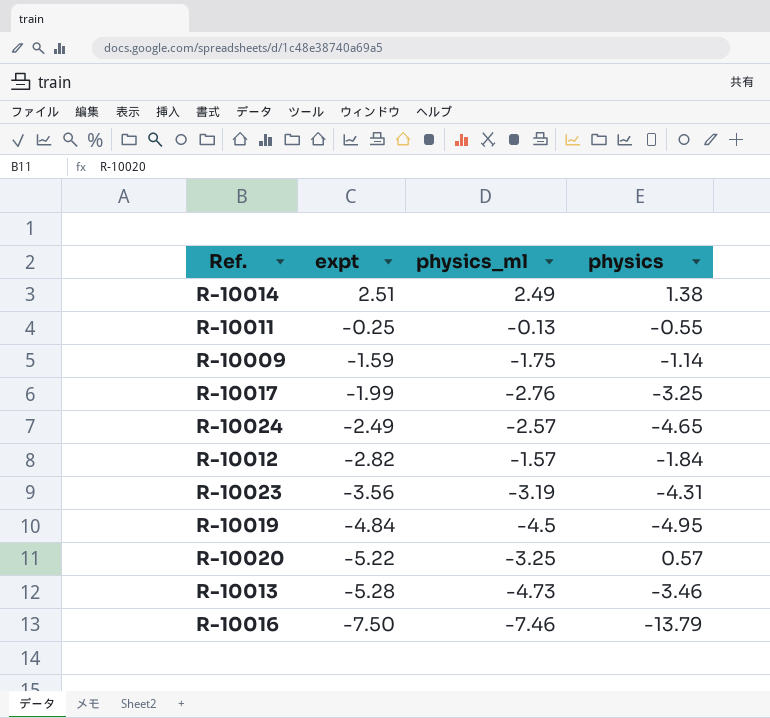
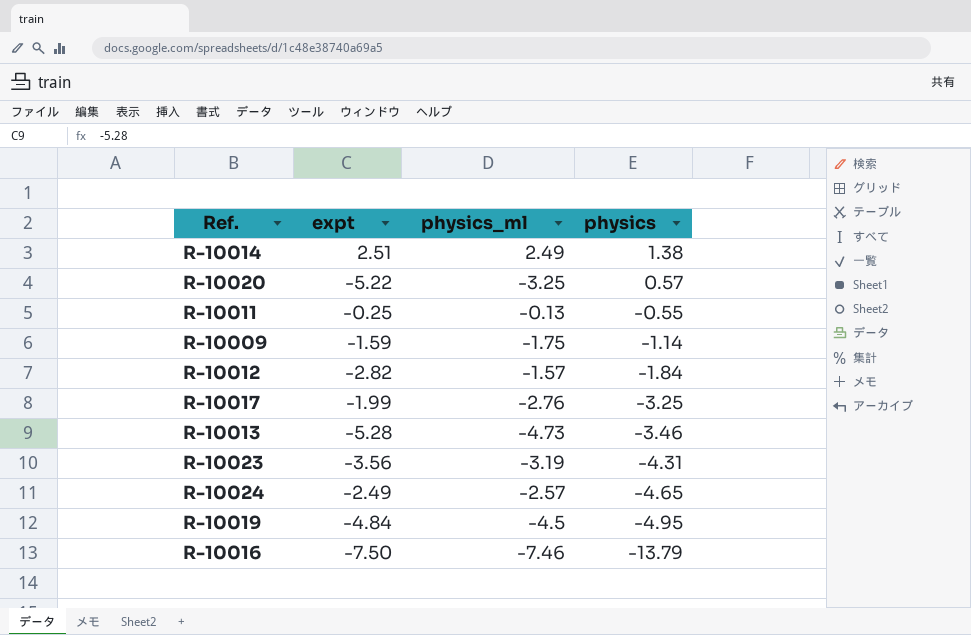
row order: expt descending -> physics descending

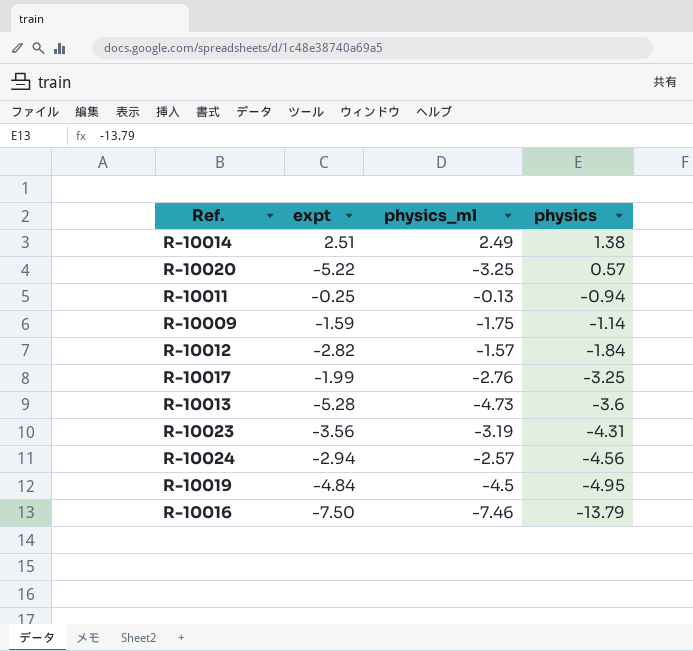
R-10011 | physics: -0.55 -> -0.94
R-10013 | physics: -3.46 -> -3.6
R-10024 | expt: -2.49 -> -2.94
R-10024 | physics: -4.65 -> -4.56

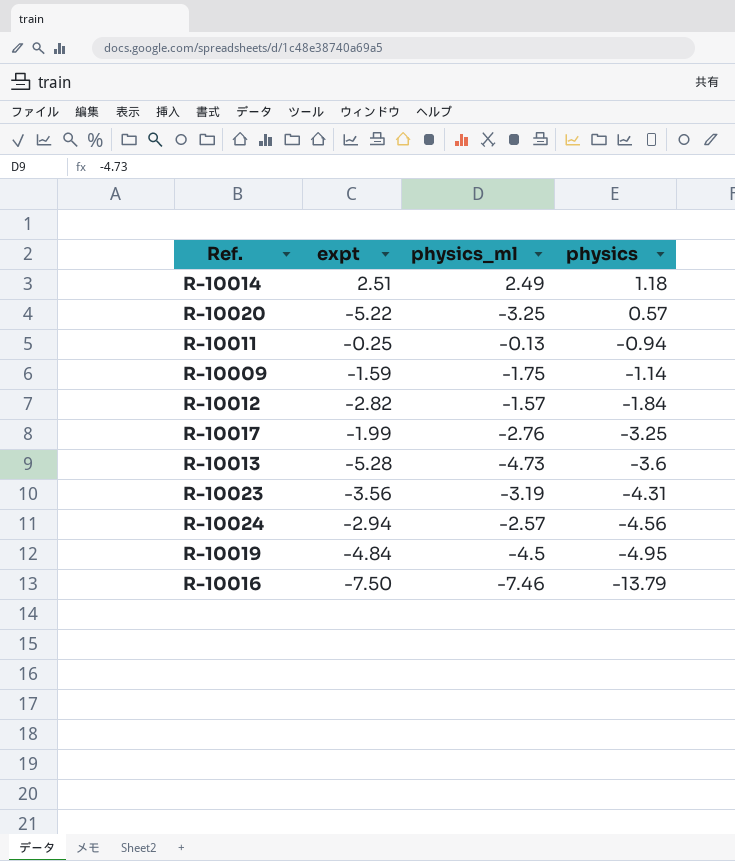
R-10014 | physics: 1.38 -> 1.18

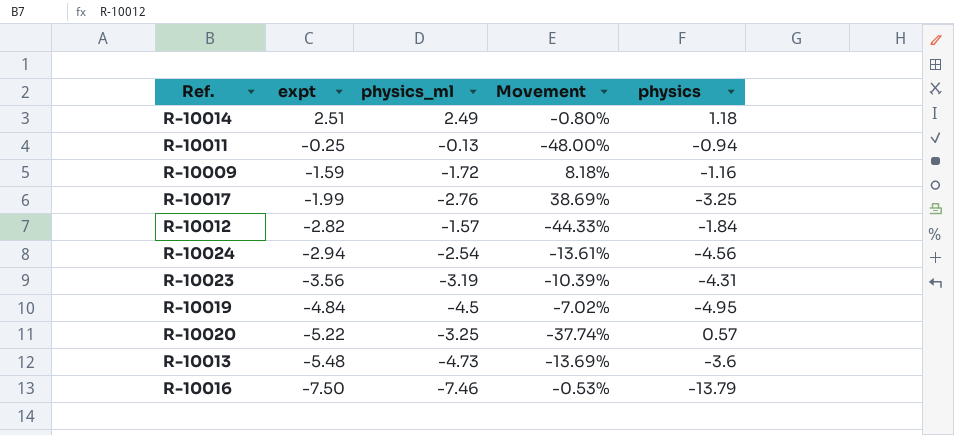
row order: physics descending -> expt descending
column Movement | formula: none -> ([physics_ml] - [expt]) / [expt]
R-10009 | physics_ml: -1.75 -> -1.72
R-10009 | physics: -1.14 -> -1.16
R-10024 | physics_ml: -2.57 -> -2.54
R-10013 | expt: -5.28 -> -5.48

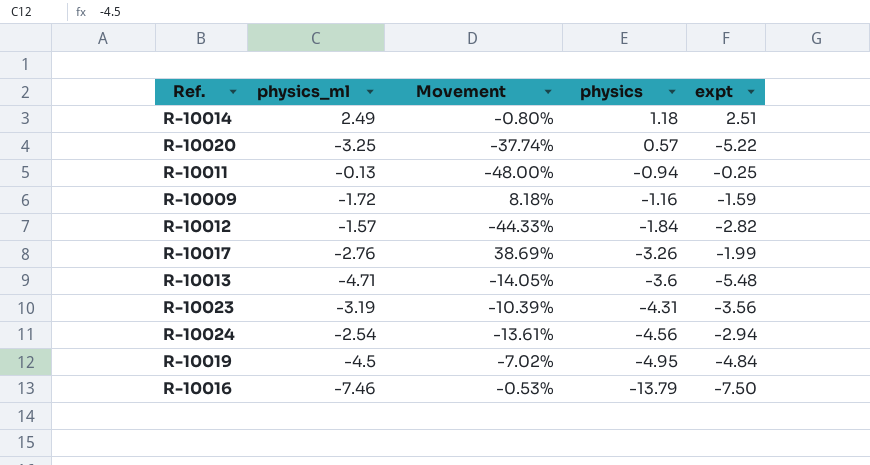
row order: expt descending -> physics descending
column expt | position: 2 -> 5
R-10017 | physics: -3.25 -> -3.26
R-10013 | physics_ml: -4.73 -> -4.71
R-10013 | Movement: -13.69% -> -14.05%

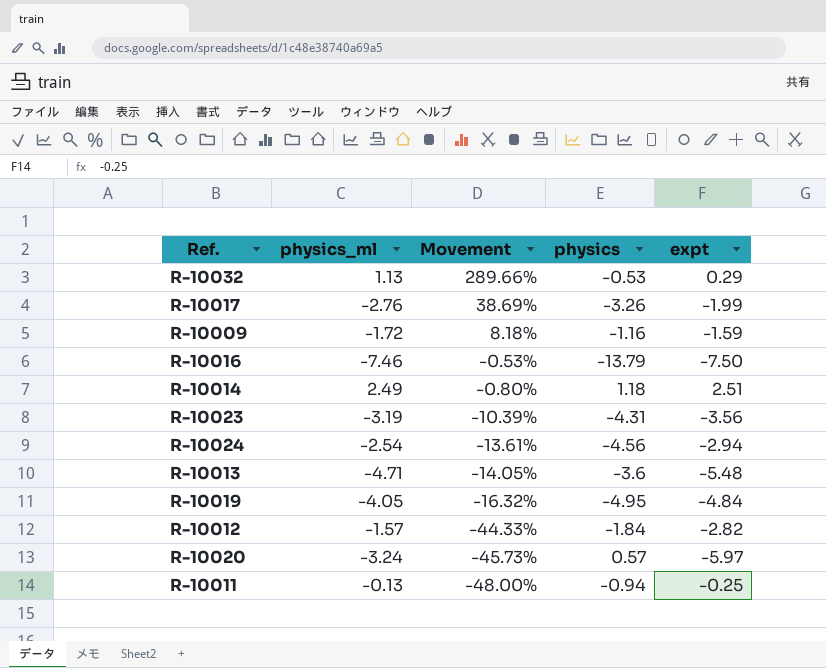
row order: physics descending -> Movement descending
row R-10032: none -> 1.13 | 289.66% | -0.53 | 0.29
R-10019 | physics_ml: -4.5 -> -4.05
R-10019 | Movement: -7.02% -> -16.32%
R-10020 | physics_ml: -3.25 -> -3.24
R-10020 | Movement: -37.74% -> -45.73%
R-10020 | expt: -5.22 -> -5.97

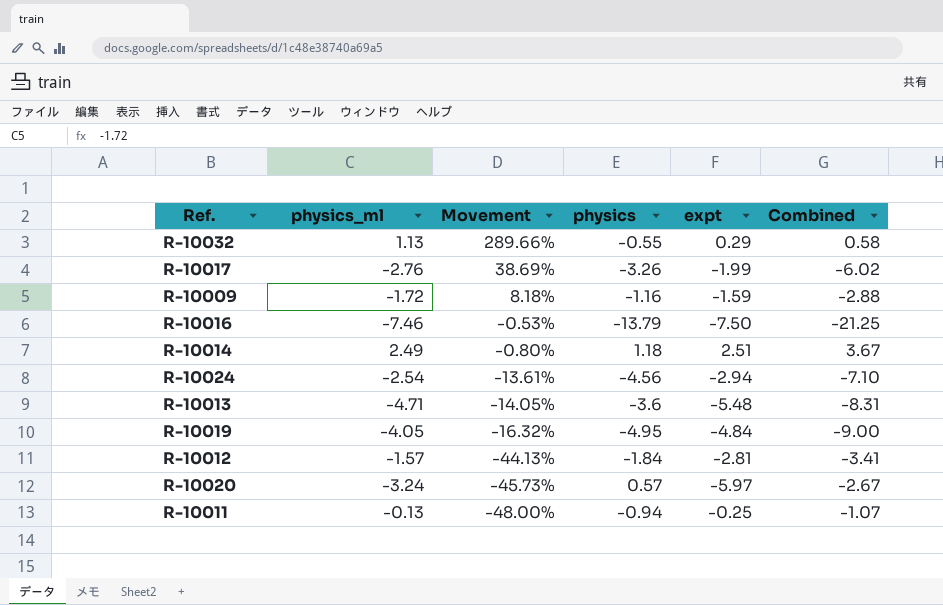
column Combined | formula: none -> [physics_ml] + [physics]
row R-10023: -3.19 | -10.39% | -4.31 | -3.56 -> none
R-10032 | physics: -0.53 -> -0.55
R-10012 | Movement: -44.33% -> -44.13%
R-10012 | expt: -2.82 -> -2.81

